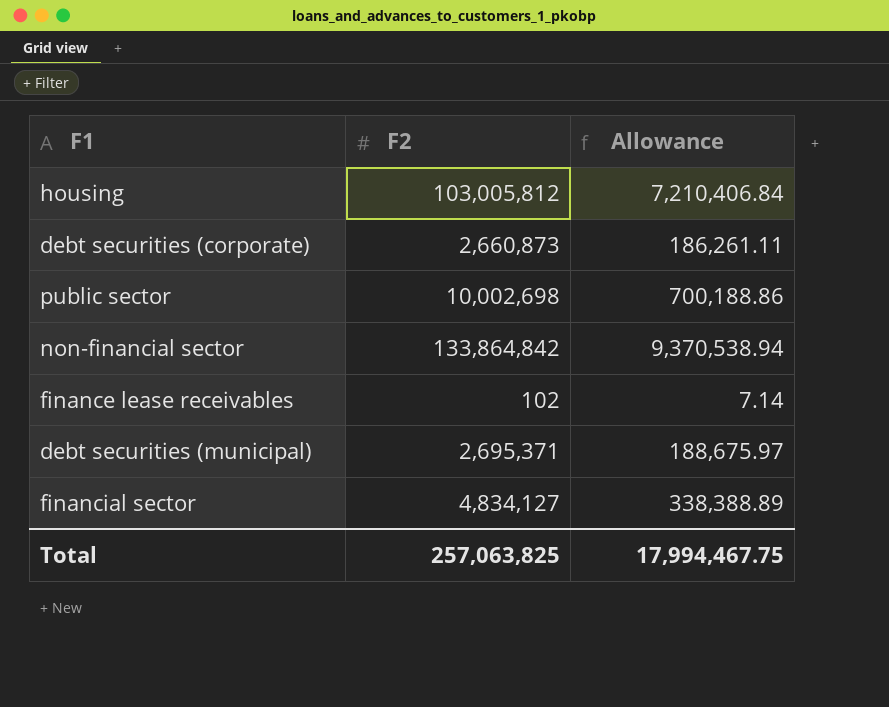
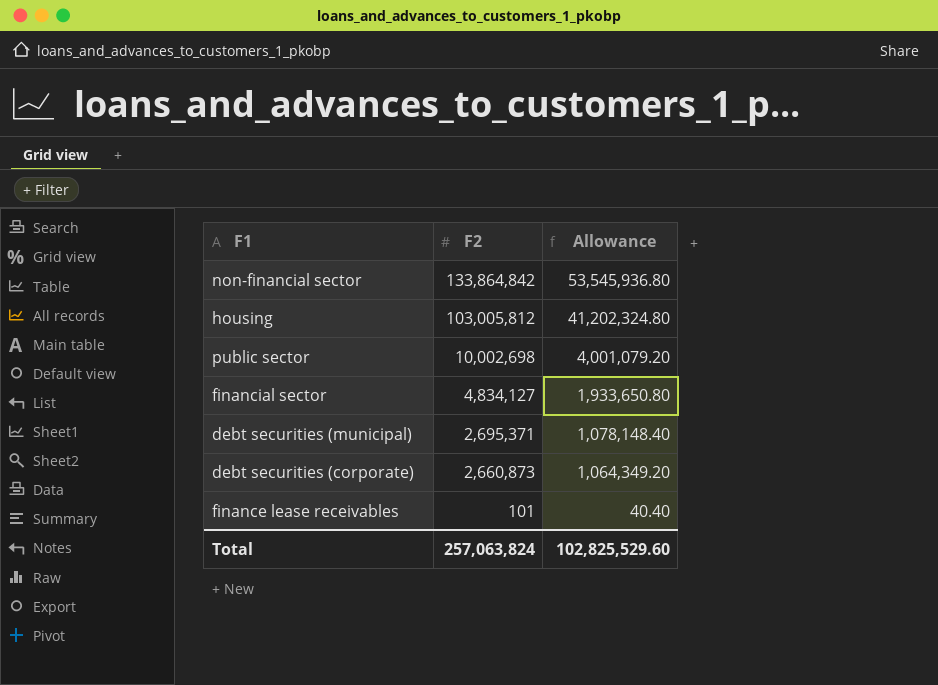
row order: none -> F2 descending
column Allowance | formula: [F2] * 0.07 -> [F2] * 0.4
finance lease receivables | F2: 102 -> 101
Total | F2: 257,063,825 -> 257,063,824
Total | Allowance: 17,994,467.75 -> 102,825,529.60

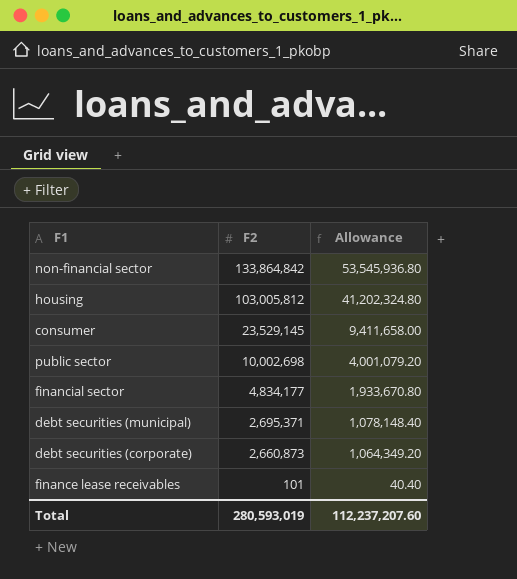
row consumer: none -> 23,529,145 | 9,411,658.00
financial sector | F2: 4,834,127 -> 4,834,177
financial sector | Allowance: 1,933,650.80 -> 1,933,670.80
Total | F2: 257,063,824 -> 280,593,019
Total | Allowance: 102,825,529.60 -> 112,237,207.60

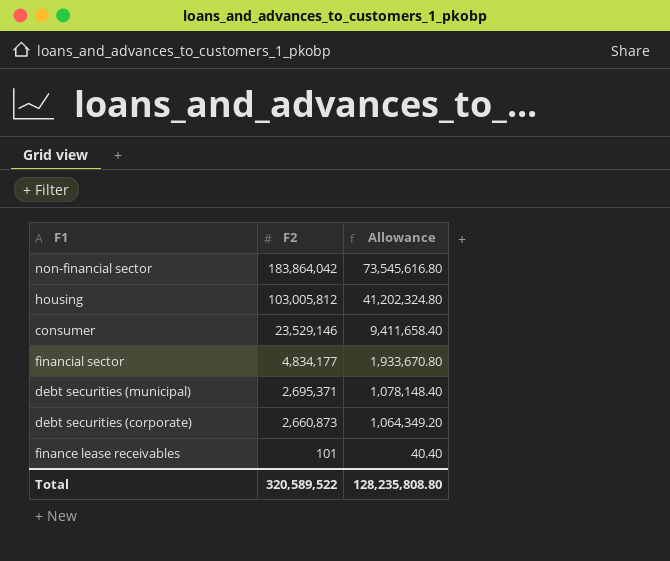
row public sector: 10,002,698 | 4,001,079.20 -> none
non-financial sector | F2: 133,864,842 -> 183,864,042
non-financial sector | Allowance: 53,545,936.80 -> 73,545,616.80
consumer | F2: 23,529,145 -> 23,529,146
consumer | Allowance: 9,411,658.00 -> 9,411,658.40
Total | F2: 280,593,019 -> 320,589,522
Total | Allowance: 112,237,207.60 -> 128,235,808.80

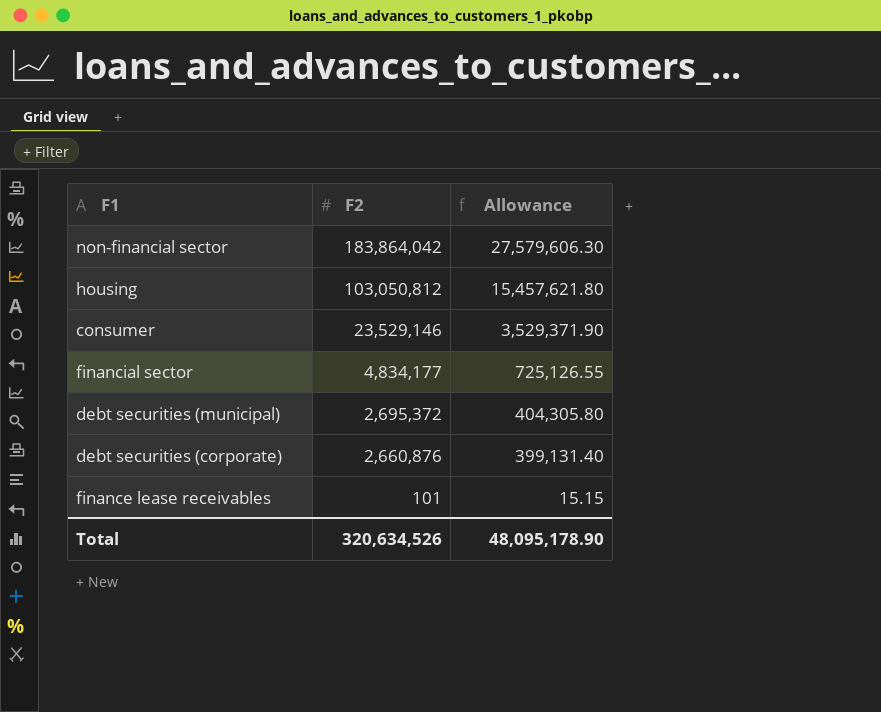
column Allowance | formula: [F2] * 0.4 -> [F2] * 0.15
housing | F2: 103,005,812 -> 103,050,812
debt securities (municipal) | F2: 2,695,371 -> 2,695,372
debt securities (corporate) | F2: 2,660,873 -> 2,660,876
Total | F2: 320,589,522 -> 320,634,526
Total | Allowance: 128,235,808.80 -> 48,095,178.90

